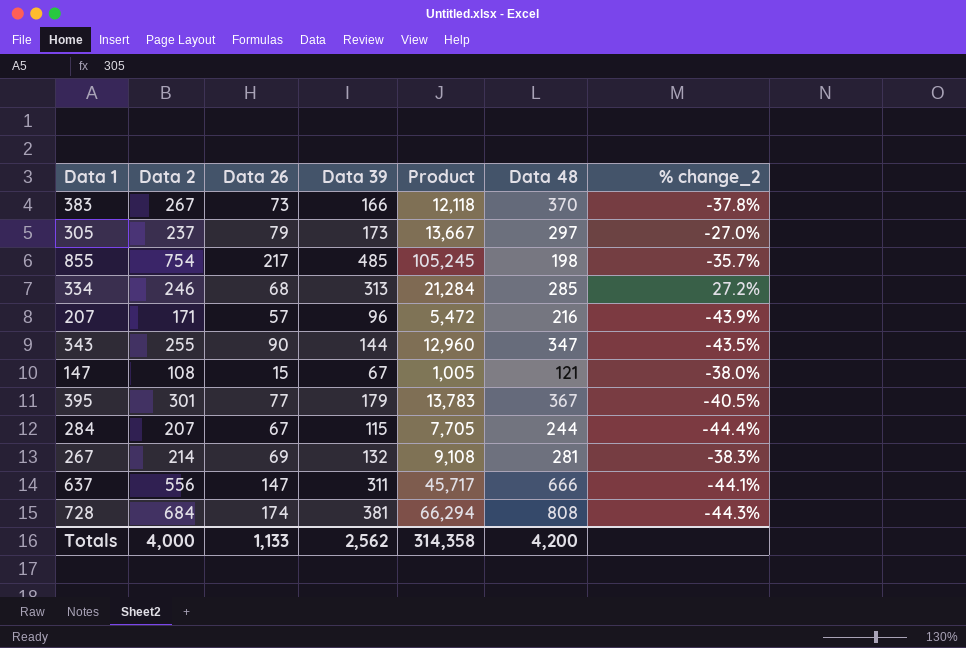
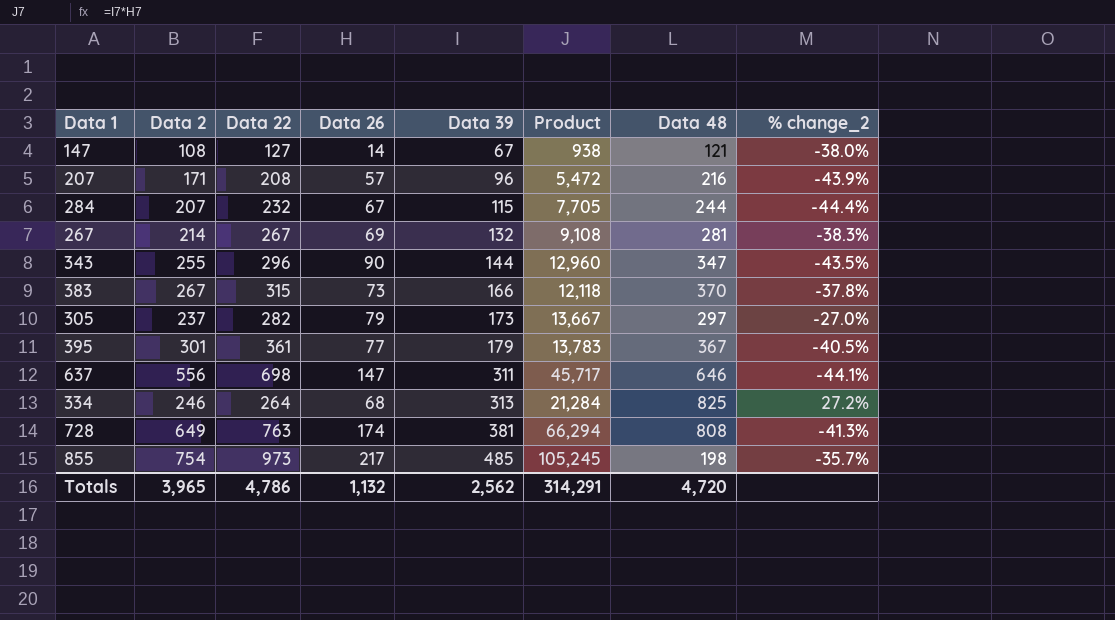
row order: none -> Data 39 ascending
column Data 22 | position: none -> 3
147 | Data 26: 15 -> 14
147 | Product: 1,005 -> 938
637 | Data 48: 666 -> 646
334 | Data 48: 285 -> 825
728 | Data 2: 684 -> 649
728 | % change_2: -44.3% -> -41.3%
Totals | Data 2: 4,000 -> 3,965
Totals | Data 26: 1,133 -> 1,132
Totals | Product: 314,358 -> 314,291
Totals | Data 48: 4,200 -> 4,720

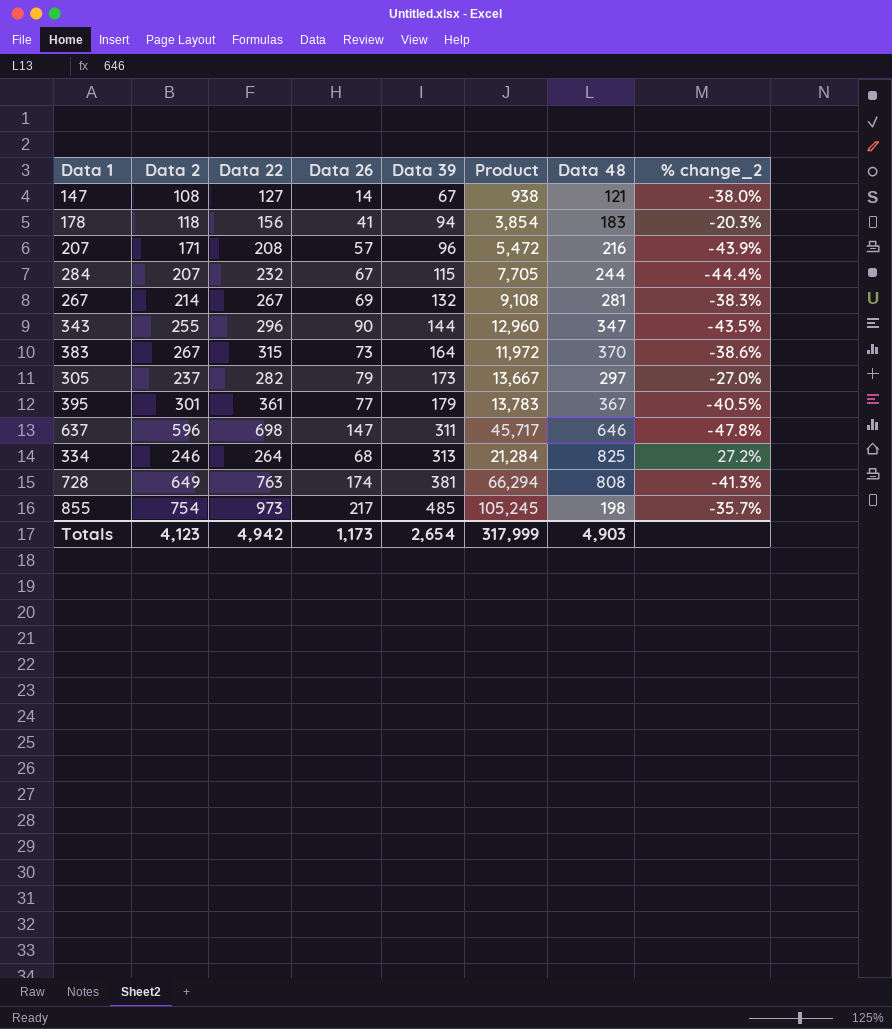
row 178: none -> 118 | 156 | 41 | 94 | 3,854 | 183 | -20.3%
383 | Data 39: 166 -> 164
383 | Product: 12,118 -> 11,972
383 | % change_2: -37.8% -> -38.6%
637 | Data 2: 556 -> 596
637 | % change_2: -44.1% -> -47.8%
Totals | Data 2: 3,965 -> 4,123
Totals | Data 22: 4,786 -> 4,942
Totals | Data 26: 1,132 -> 1,173
Totals | Data 39: 2,562 -> 2,654
Totals | Product: 314,291 -> 317,999
Totals | Data 48: 4,720 -> 4,903

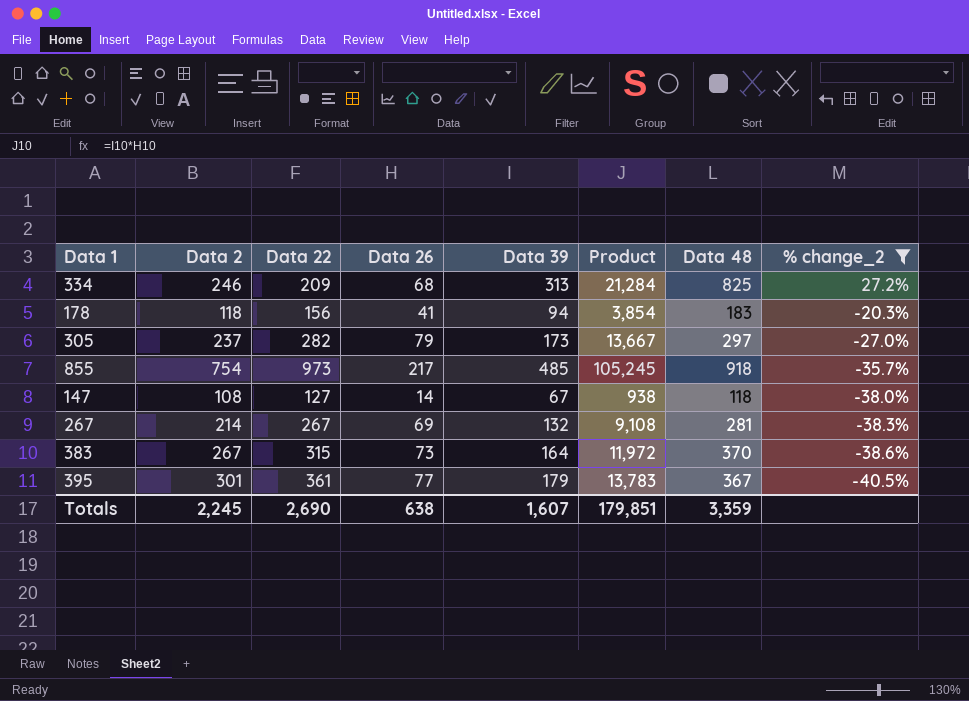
filter: none -> % change_2 >= -40.5%
row order: Data 39 ascending -> % change_2 descending
334 | Data 22: 264 -> 209
855 | Data 48: 198 -> 918
147 | Data 48: 121 -> 118
Totals | Data 2: 4,123 -> 2,245
Totals | Data 22: 4,942 -> 2,690
Totals | Data 26: 1,173 -> 638
Totals | Data 39: 2,654 -> 1,607
Totals | Product: 317,999 -> 179,851
Totals | Data 48: 4,903 -> 3,359

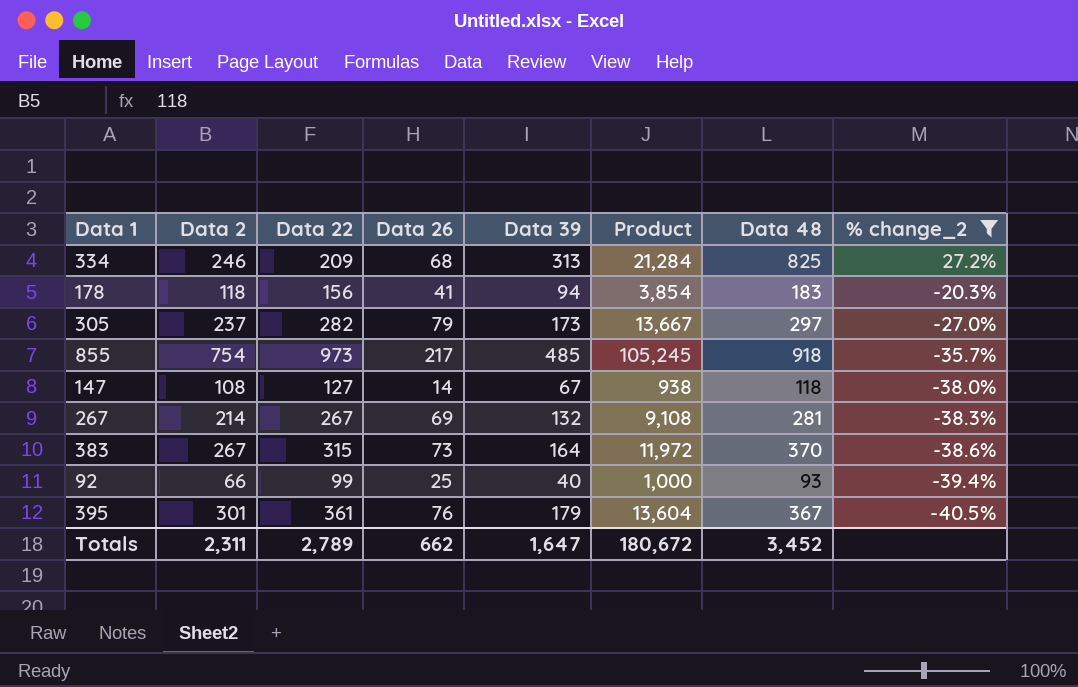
row 92: none -> 66 | 99 | 25 | 40 | 1,000 | 93 | -39.4%
395 | Data 26: 77 -> 76
395 | Product: 13,783 -> 13,604
Totals | Data 2: 2,245 -> 2,311
Totals | Data 22: 2,690 -> 2,789
Totals | Data 26: 638 -> 662
Totals | Data 39: 1,607 -> 1,647
Totals | Product: 179,851 -> 180,672
Totals | Data 48: 3,359 -> 3,452

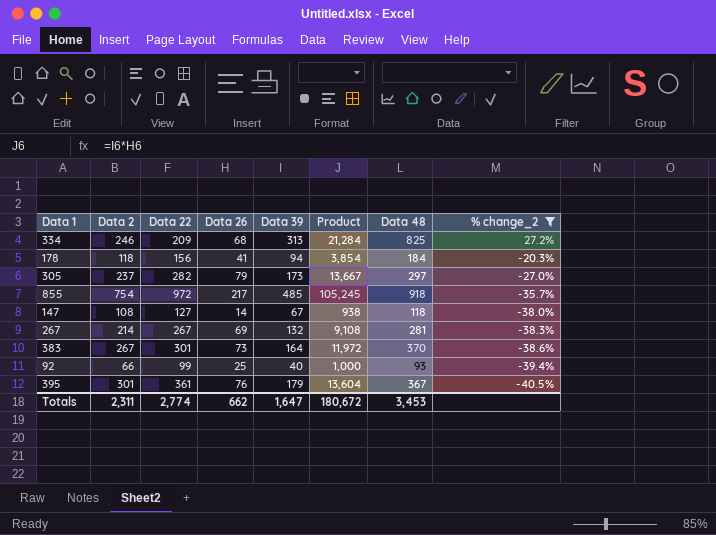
178 | Data 48: 183 -> 184
855 | Data 22: 973 -> 972
383 | Data 22: 315 -> 301
Totals | Data 22: 2,789 -> 2,774
Totals | Data 48: 3,452 -> 3,453

